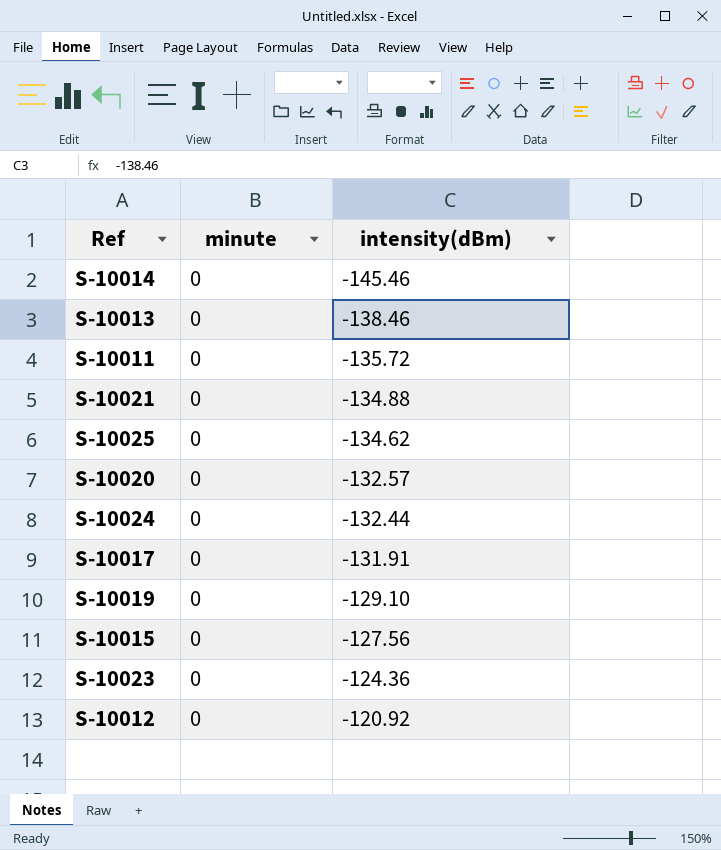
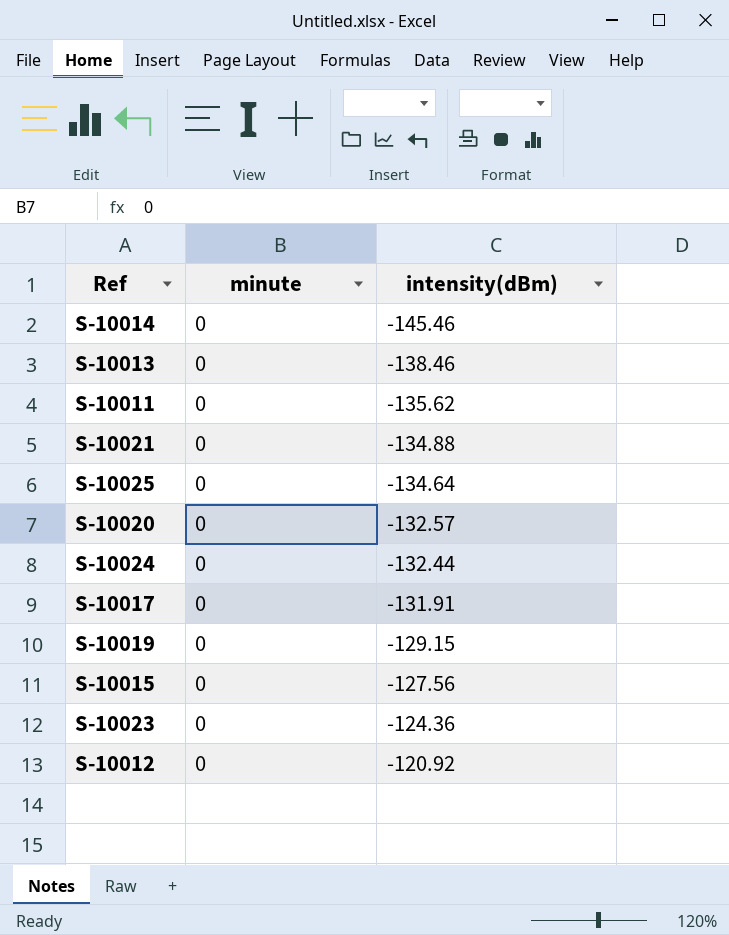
S-10011 | intensity(dBm): -135.72 -> -135.62
S-10025 | intensity(dBm): -134.62 -> -134.64
S-10019 | intensity(dBm): -129.10 -> -129.15

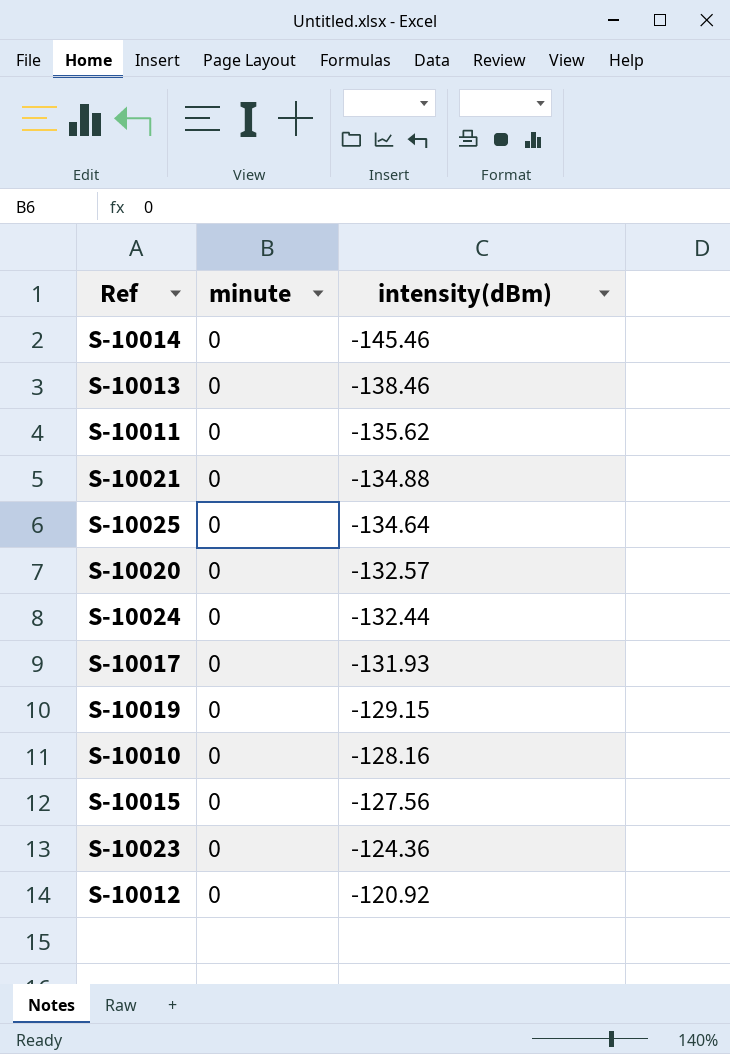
S-10017 | intensity(dBm): -131.91 -> -131.93
row S-10010: none -> 0 | -128.16

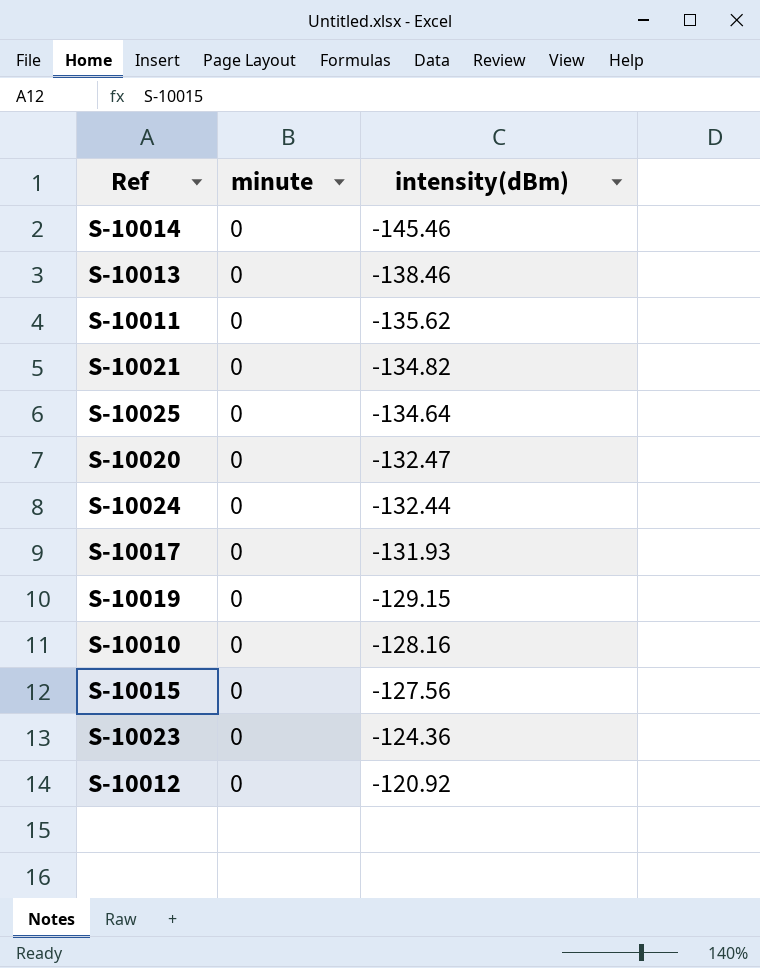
S-10021 | intensity(dBm): -134.88 -> -134.82
S-10020 | intensity(dBm): -132.57 -> -132.47

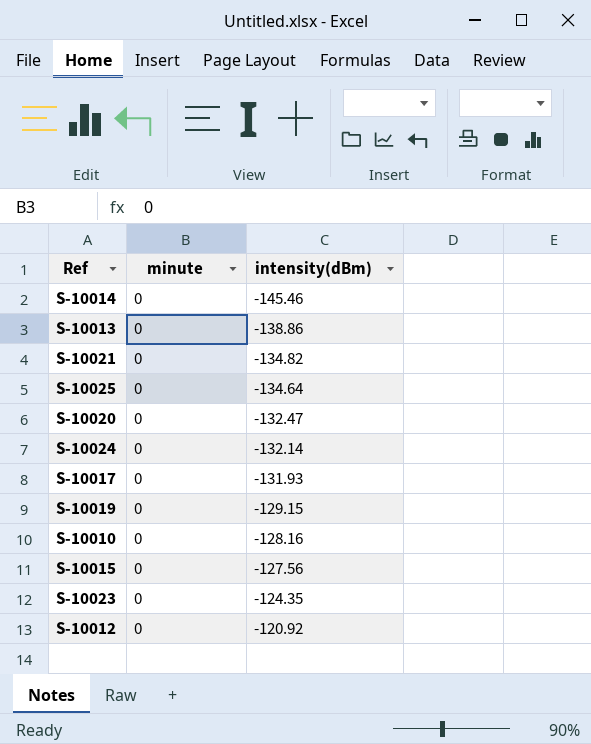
row S-10011: 0 | -135.62 -> none
S-10013 | intensity(dBm): -138.46 -> -138.86
S-10024 | intensity(dBm): -132.44 -> -132.14
S-10023 | intensity(dBm): -124.36 -> -124.35

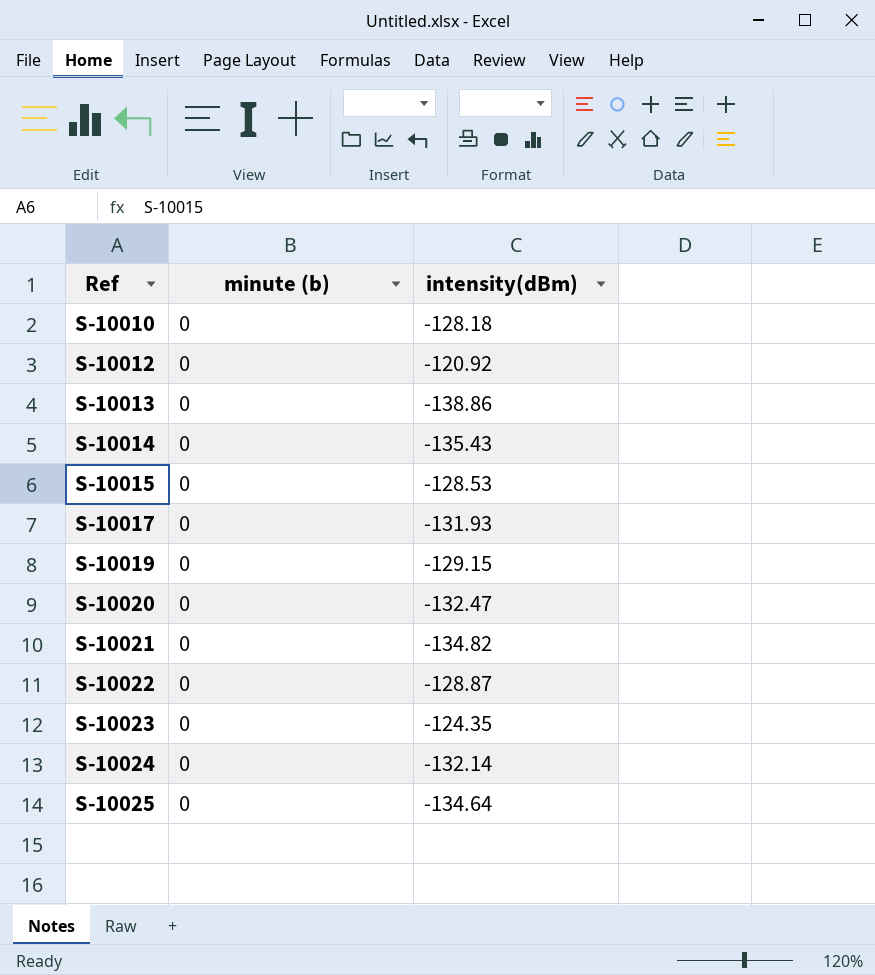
row order: intensity(dBm) ascending -> Ref ascending
column name: minute -> minute (b)
S-10010 | intensity(dBm): -128.16 -> -128.18
S-10014 | intensity(dBm): -145.46 -> -135.43
S-10015 | intensity(dBm): -127.56 -> -128.53
row S-10022: none -> 0 | -128.87

